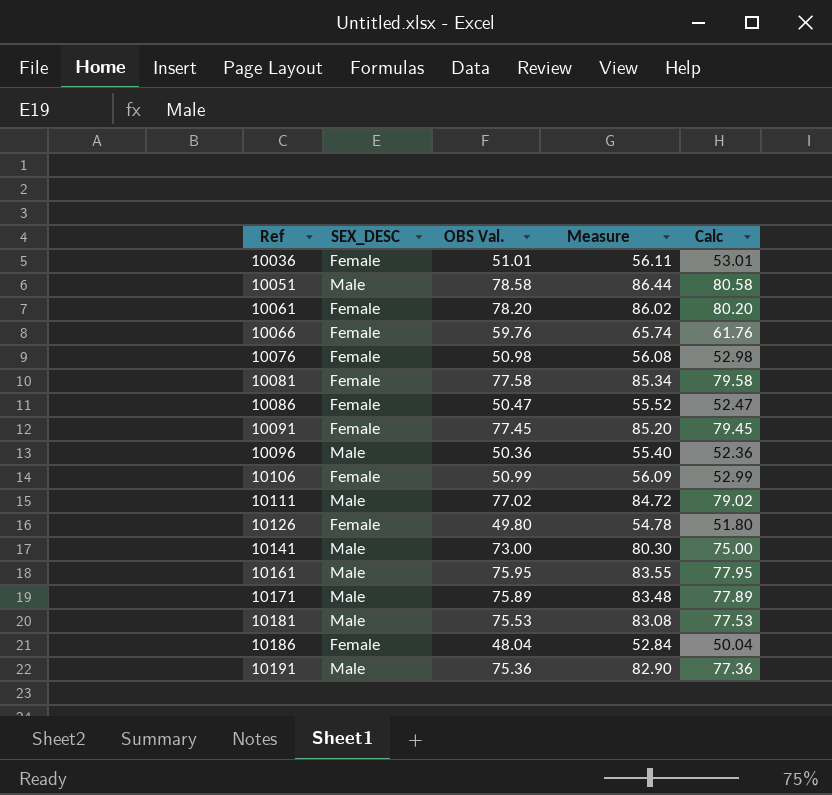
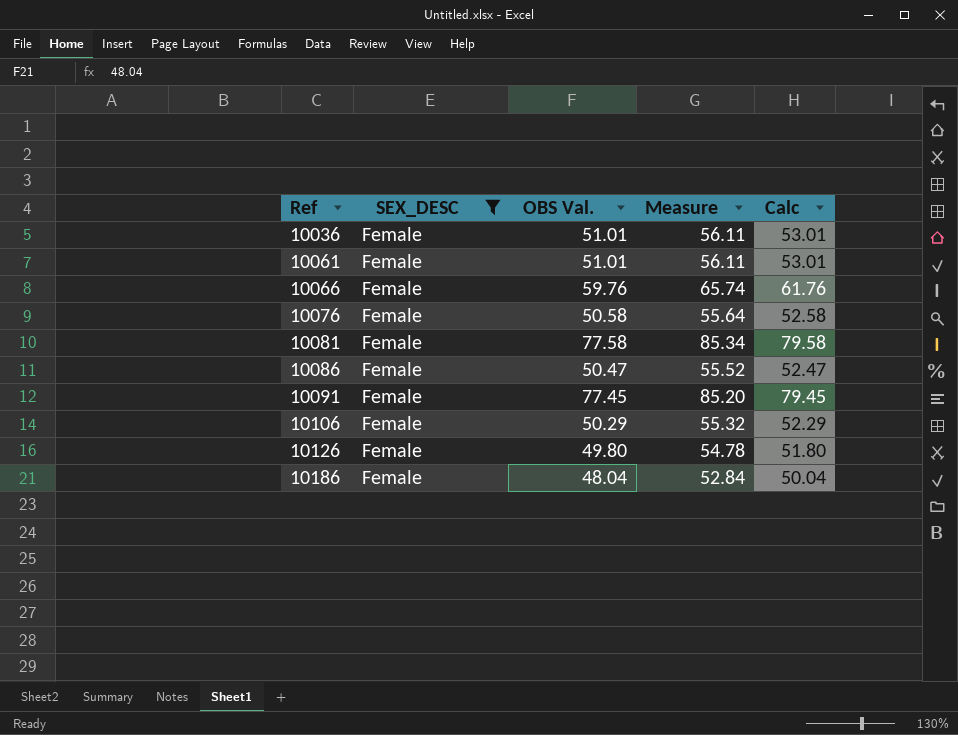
filter: none -> SEX_DESC = Female
10061 | OBS Val.: 78.20 -> 51.01
10061 | Measure: 86.02 -> 56.11
10061 | Calc: 80.20 -> 53.01
10076 | OBS Val.: 50.98 -> 50.58
10076 | Measure: 56.08 -> 55.64
10076 | Calc: 52.98 -> 52.58
10106 | OBS Val.: 50.99 -> 50.29
10106 | Measure: 56.09 -> 55.32
10106 | Calc: 52.99 -> 52.29

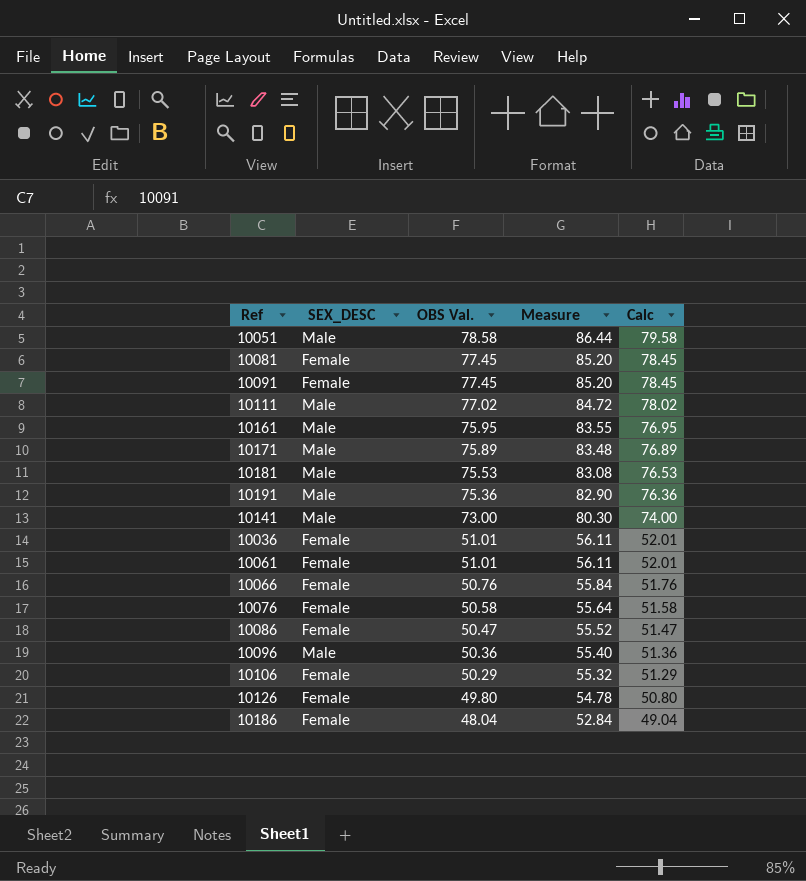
filter: SEX_DESC = Female -> none
row order: Ref ascending -> OBS Val. descending
column Calc | formula: [OBS Val.] + 2 -> [OBS Val.] + 1
10081 | OBS Val.: 77.58 -> 77.45
10081 | Measure: 85.34 -> 85.20
10066 | OBS Val.: 59.76 -> 50.76
10066 | Measure: 65.74 -> 55.84

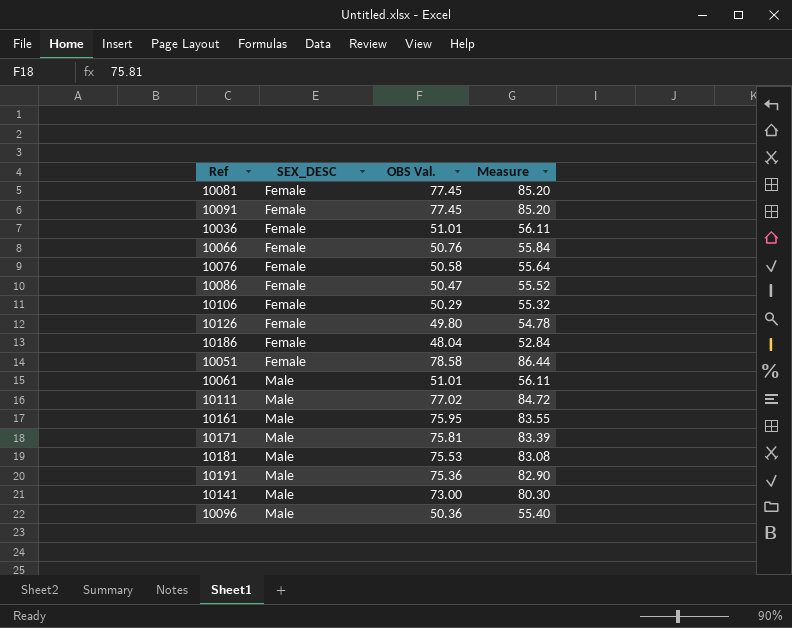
row order: OBS Val. descending -> SEX_DESC ascending
column Calc | formula: [OBS Val.] + 1 -> none
10051 | SEX_DESC: Male -> Female
10061 | SEX_DESC: Female -> Male
10171 | OBS Val.: 75.89 -> 75.81
10171 | Measure: 83.48 -> 83.39

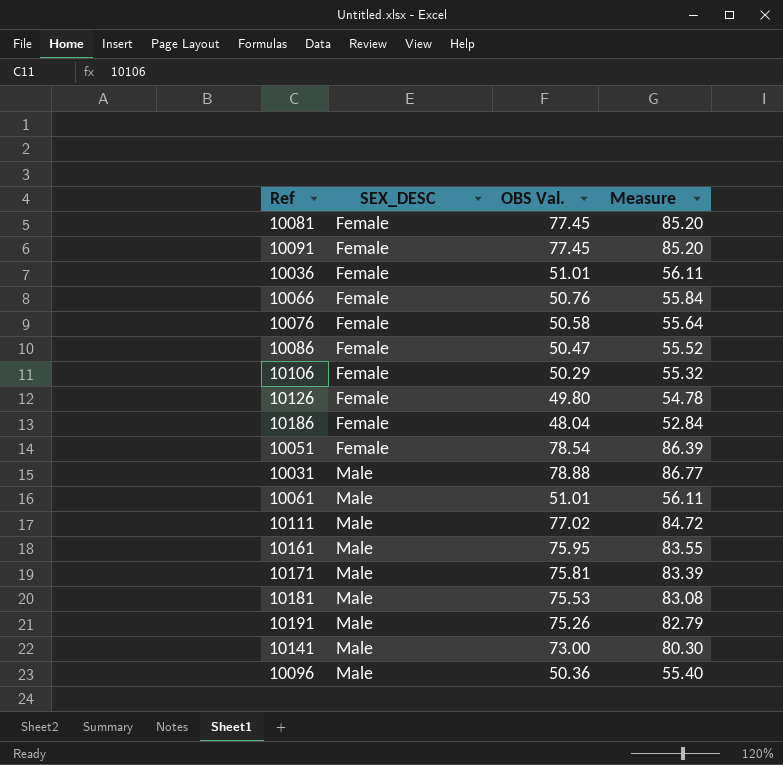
10051 | OBS Val.: 78.58 -> 78.54
10051 | Measure: 86.44 -> 86.39
row 10031: none -> Male | 78.88 | 86.77
10191 | OBS Val.: 75.36 -> 75.26
10191 | Measure: 82.90 -> 82.79

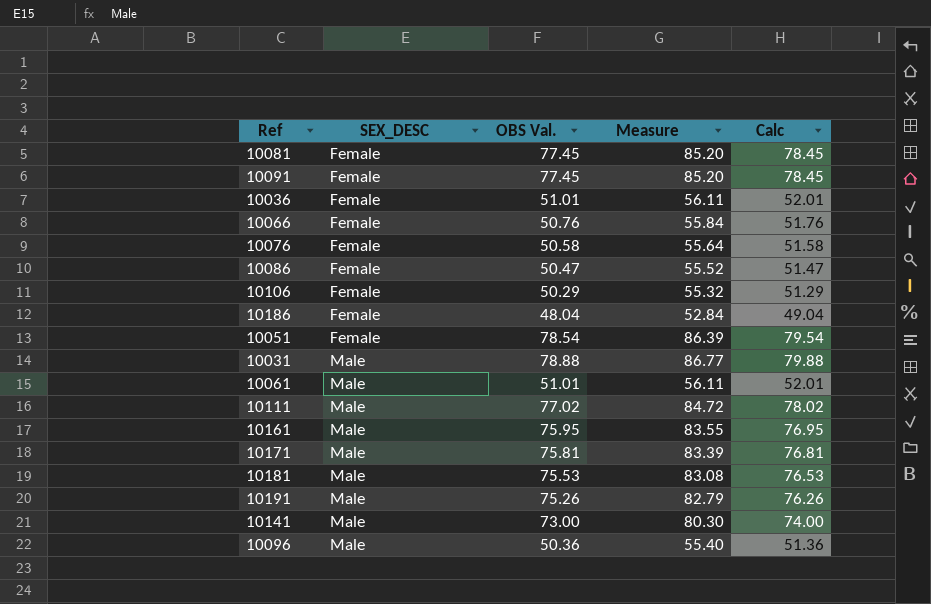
column Calc | formula: none -> [OBS Val.] + 1
row 10126: Female | 49.80 | 54.78 -> none

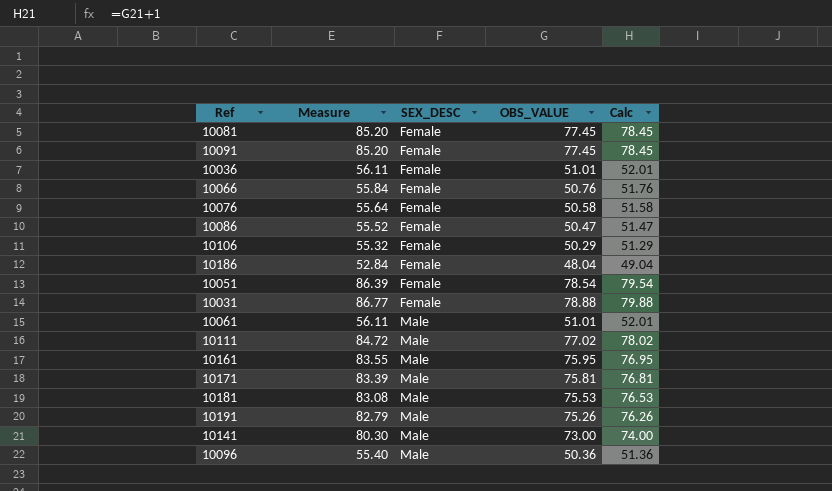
column Measure | position: 4 -> 2
column name: OBS Val. -> OBS_VALUE
10031 | SEX_DESC: Male -> Female

